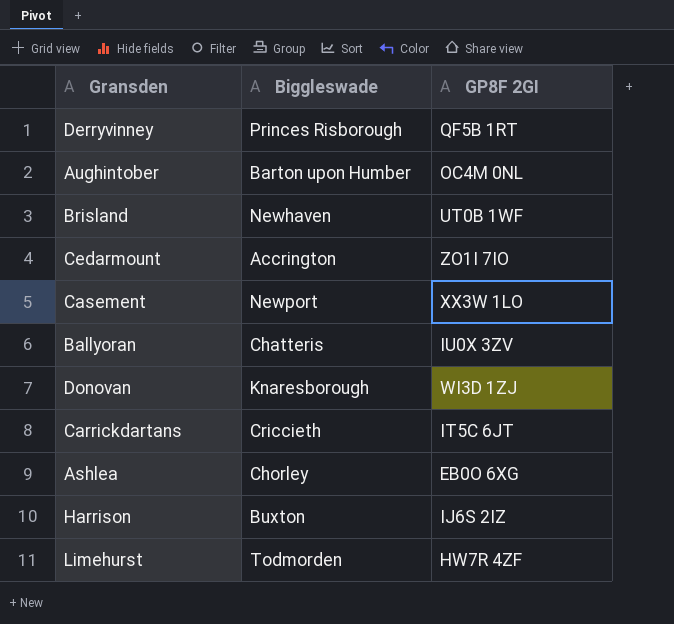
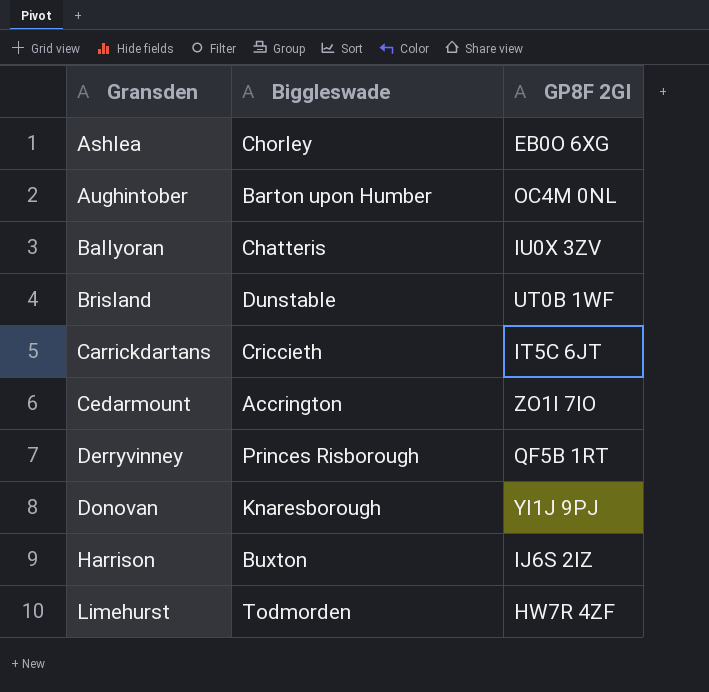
row order: none -> Gransden ascending
row Casement: Newport | XX3W 1LO -> none
Brisland | Biggleswade: Newhaven -> Dunstable
Donovan | GP8F 2GI: WI3D 1ZJ -> YI1J 9PJ

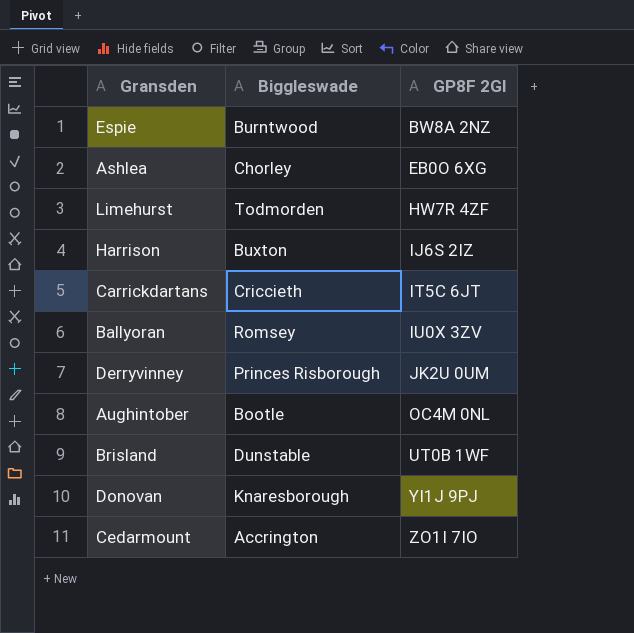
row order: Gransden ascending -> GP8F 2GI ascending
row Espie: none -> Burntwood | BW8A 2NZ
Ballyoran | Biggleswade: Chatteris -> Romsey
Derryvinney | GP8F 2GI: QF5B 1RT -> JK2U 0UM
Aughintober | Biggleswade: Barton upon Humber -> Bootle

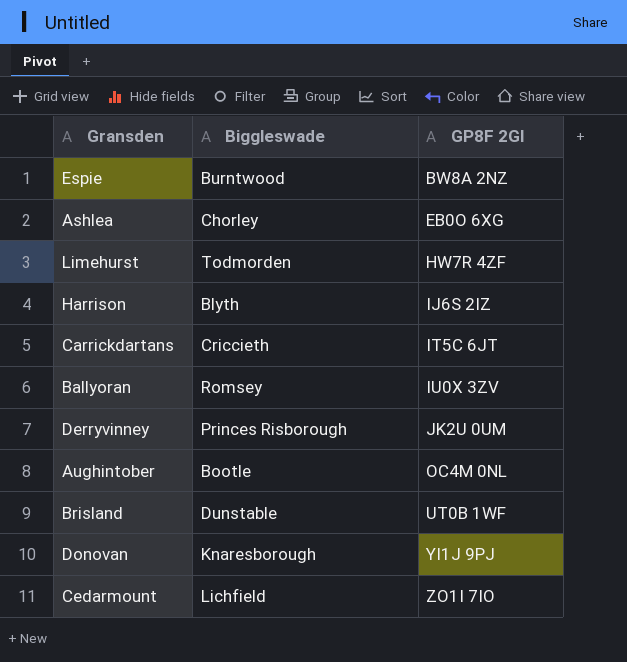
Harrison | Biggleswade: Buxton -> Blyth
Cedarmount | Biggleswade: Accrington -> Lichfield

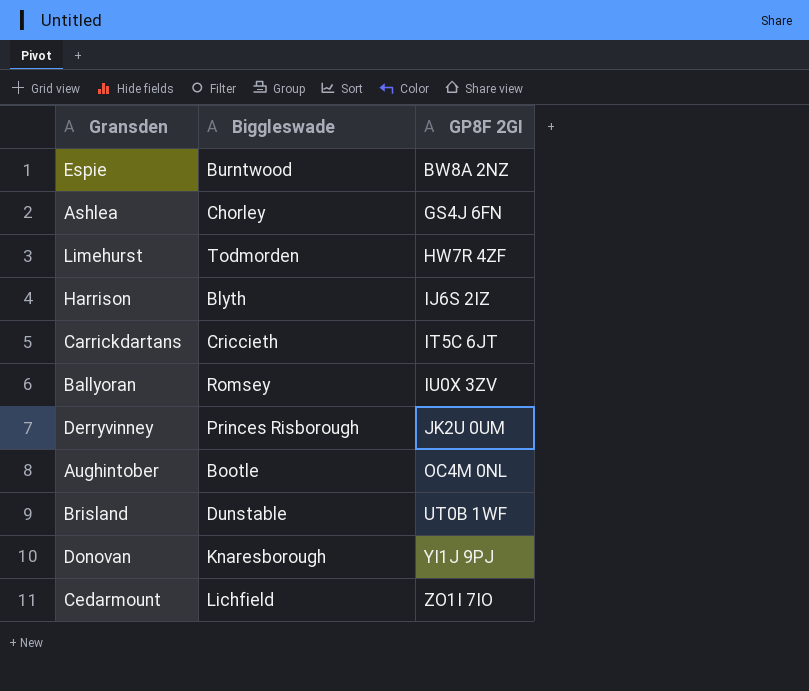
Ashlea | GP8F 2GI: EB0O 6XG -> GS4J 6FN

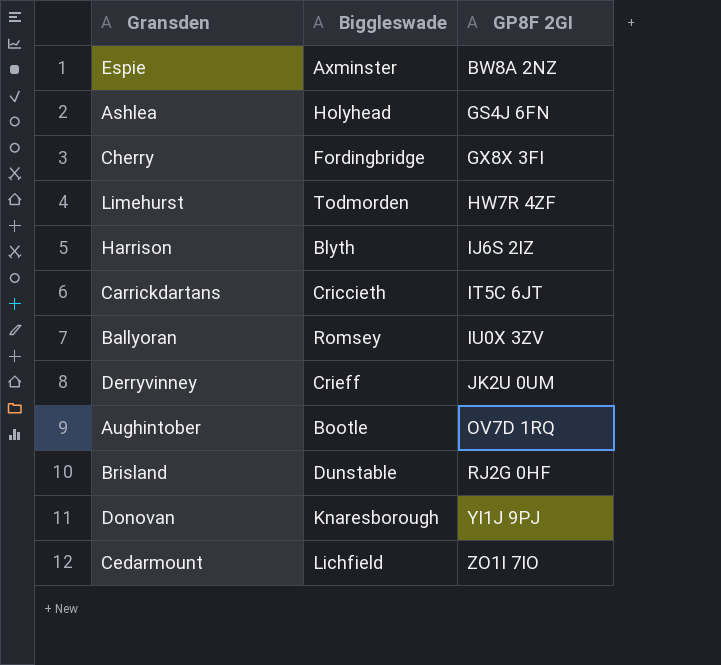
Espie | Biggleswade: Burntwood -> Axminster
Ashlea | Biggleswade: Chorley -> Holyhead
row Cherry: none -> Fordingbridge | GX8X 3FI
Derryvinney | Biggleswade: Princes Risborough -> Crieff
Aughintober | GP8F 2GI: OC4M 0NL -> OV7D 1RQ
Brisland | GP8F 2GI: UT0B 1WF -> RJ2G 0HF

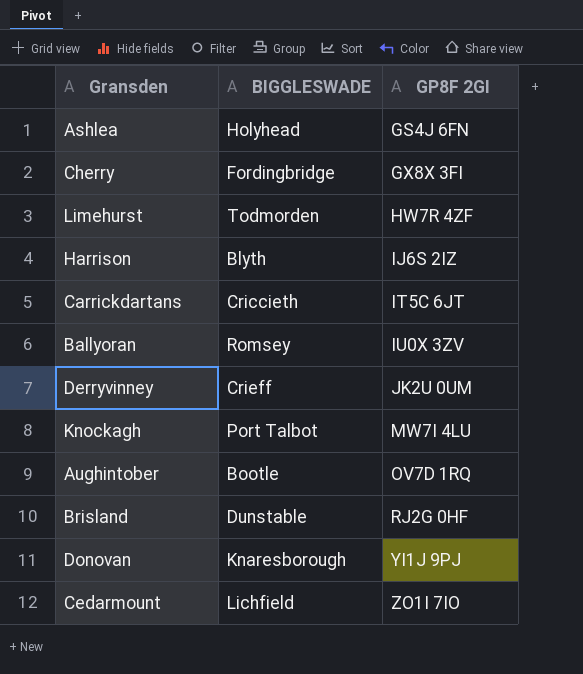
column name: Biggleswade -> BIGGLESWADE
row Espie: Axminster | BW8A 2NZ -> none
row Knockagh: none -> Port Talbot | MW7I 4LU

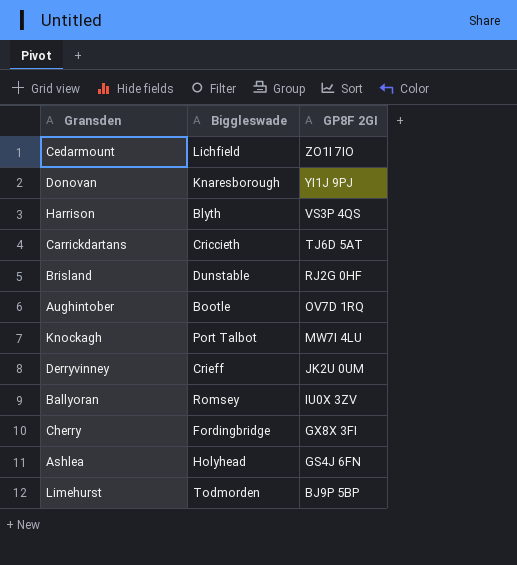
row order: GP8F 2GI ascending -> GP8F 2GI descending
column name: BIGGLESWADE -> Biggleswade
Harrison | GP8F 2GI: IJ6S 2IZ -> VS3P 4QS
Carrickdartans | GP8F 2GI: IT5C 6JT -> TJ6D 5AT
Limehurst | GP8F 2GI: HW7R 4ZF -> BJ9P 5BP

